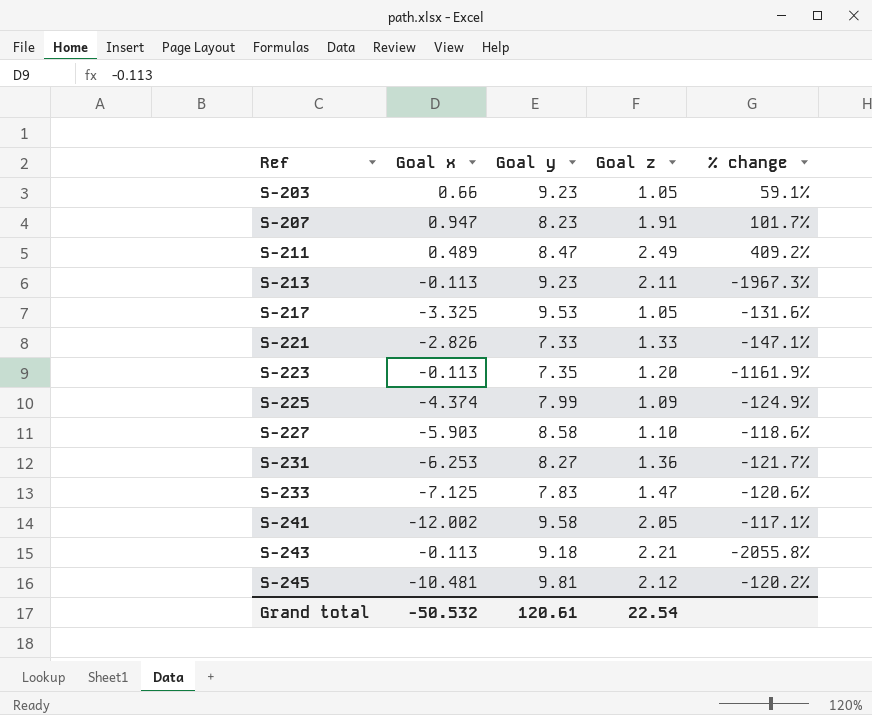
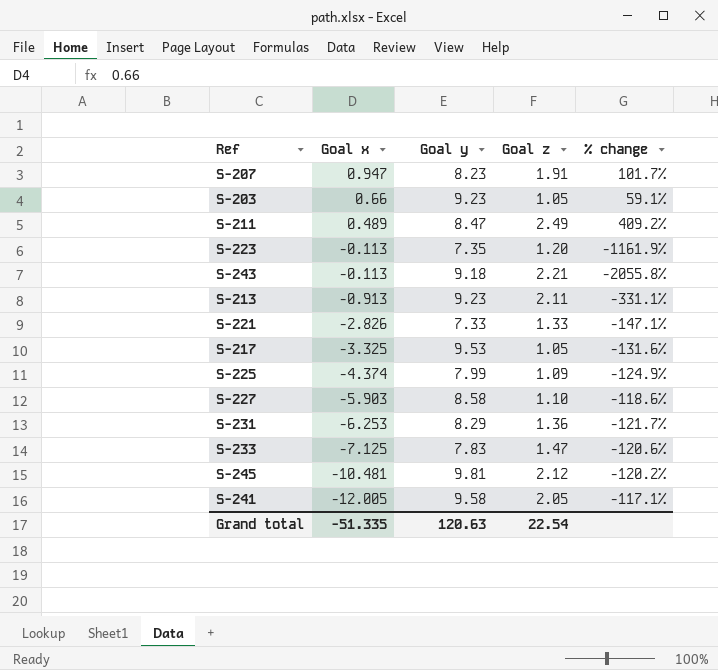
row order: Ref ascending -> Goal x descending
S-213 | Goal x: -0.113 -> -0.913
S-213 | % change: -1967.3% -> -331.1%
S-231 | Goal y: 8.27 -> 8.29
S-241 | Goal x: -12.002 -> -12.005
Grand total | Goal x: -50.532 -> -51.335
Grand total | Goal y: 120.61 -> 120.63

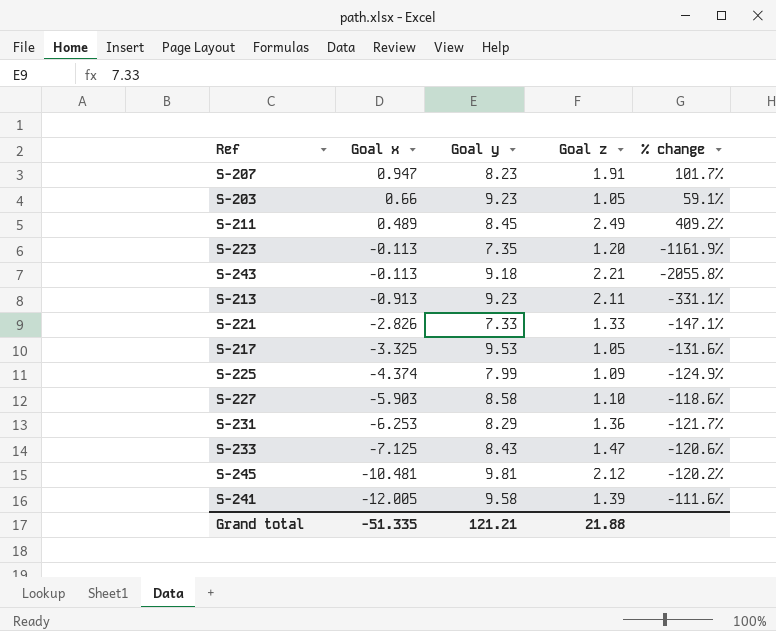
S-211 | Goal y: 8.47 -> 8.45
S-233 | Goal y: 7.83 -> 8.43
S-241 | Goal z: 2.05 -> 1.39
S-241 | % change: -117.1% -> -111.6%
Grand total | Goal y: 120.63 -> 121.21
Grand total | Goal z: 22.54 -> 21.88

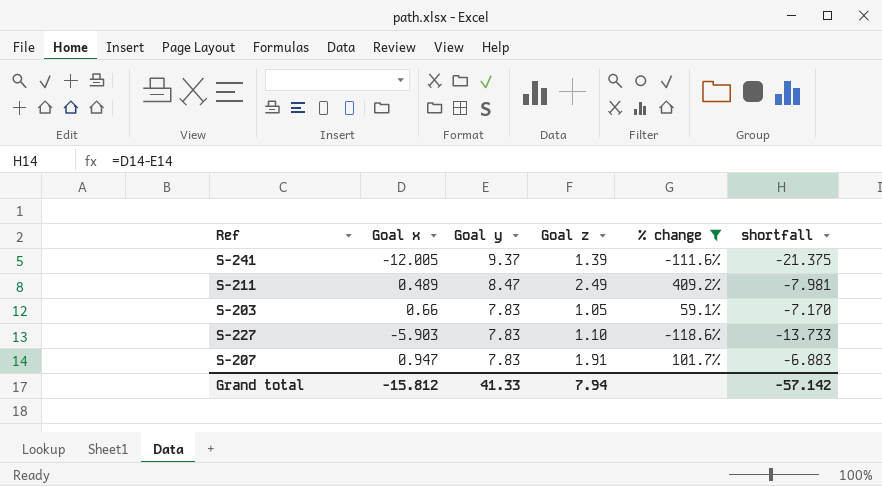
filter: none -> % change >= -118.6%
row order: Goal x descending -> Goal y descending
column shortfall | formula: none -> [Goal x] - [Goal y]
S-241 | Goal y: 9.58 -> 9.37
S-211 | Goal y: 8.45 -> 8.47
S-203 | Goal y: 9.23 -> 7.83
S-227 | Goal y: 8.58 -> 7.83
S-207 | Goal y: 8.23 -> 7.83
Grand total | Goal x: -51.335 -> -15.812
Grand total | Goal y: 121.21 -> 41.33
Grand total | Goal z: 21.88 -> 7.94

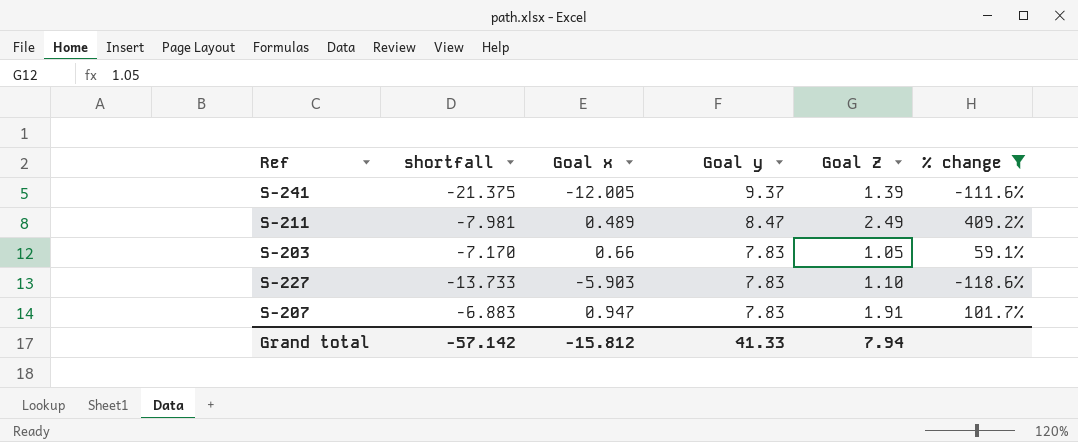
column shortfall | position: 6 -> 2
column name: Goal z -> Goal Z

